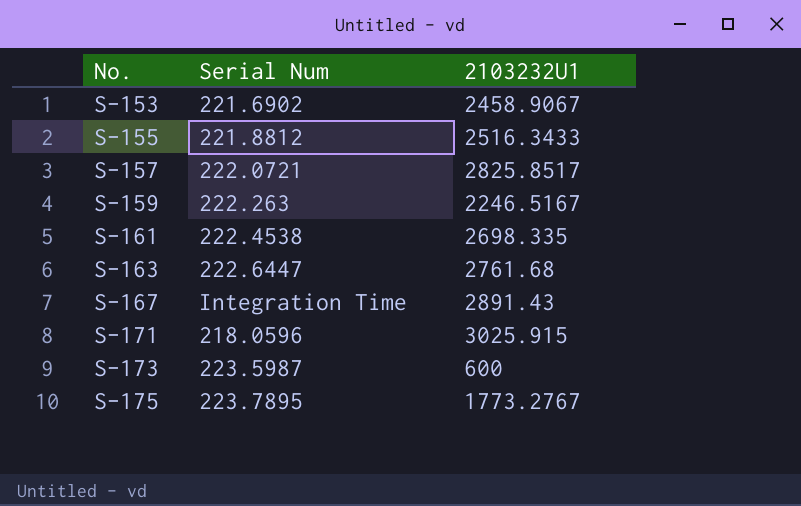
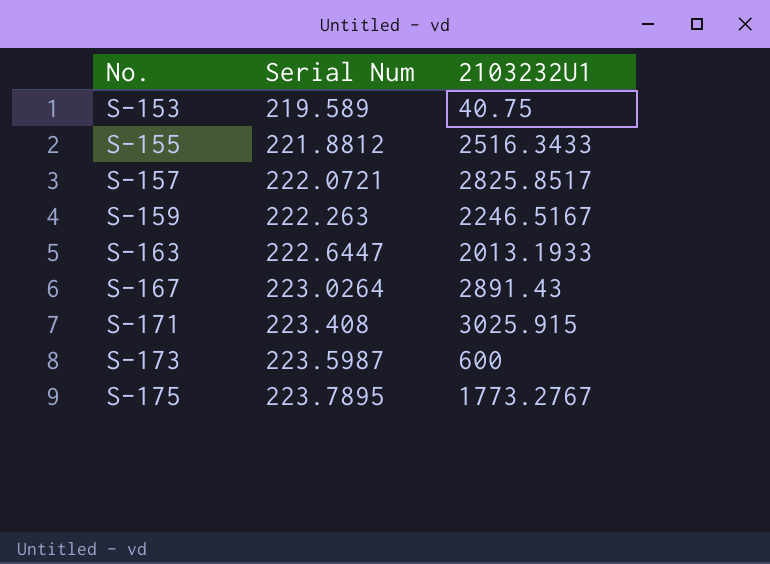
row S-161: 222.4538 | 2698.335 -> none
S-153 | Serial Num: 221.6902 -> 219.589
S-153 | 2103232U1: 2458.9067 -> 40.75
S-163 | 2103232U1: 2761.68 -> 2013.1933
S-167 | Serial Num: Integration Time -> 223.0264
S-171 | Serial Num: 218.0596 -> 223.408

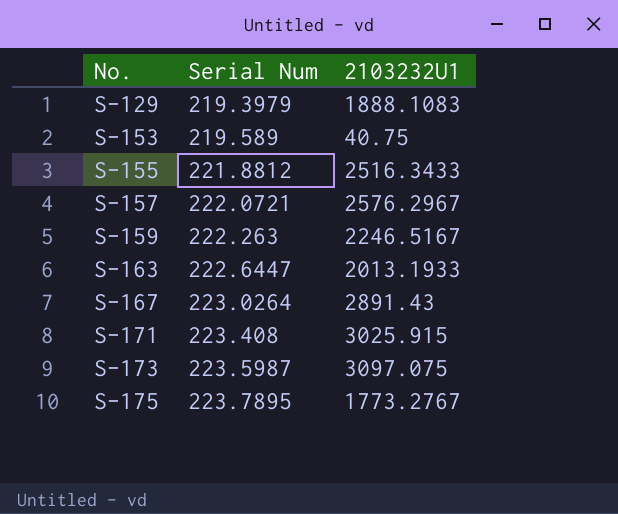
row S-129: none -> 219.3979 | 1888.1083
S-157 | 2103232U1: 2825.8517 -> 2576.2967
S-173 | 2103232U1: 600 -> 3097.075

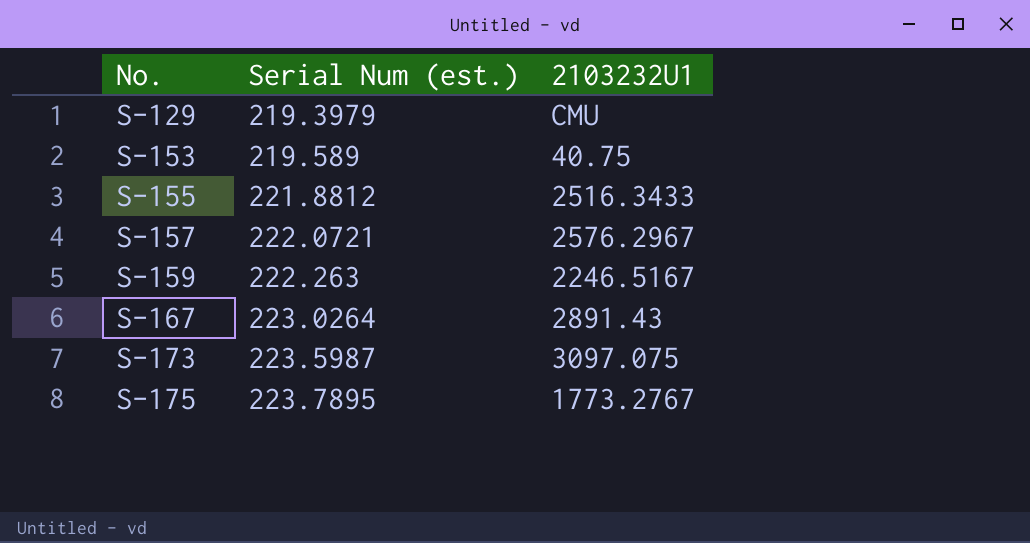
column name: Serial Num -> Serial Num (est.)
row S-163: 222.6447 | 2013.1933 -> none
row S-171: 223.408 | 3025.915 -> none
S-129 | 2103232U1: 1888.1083 -> CMU

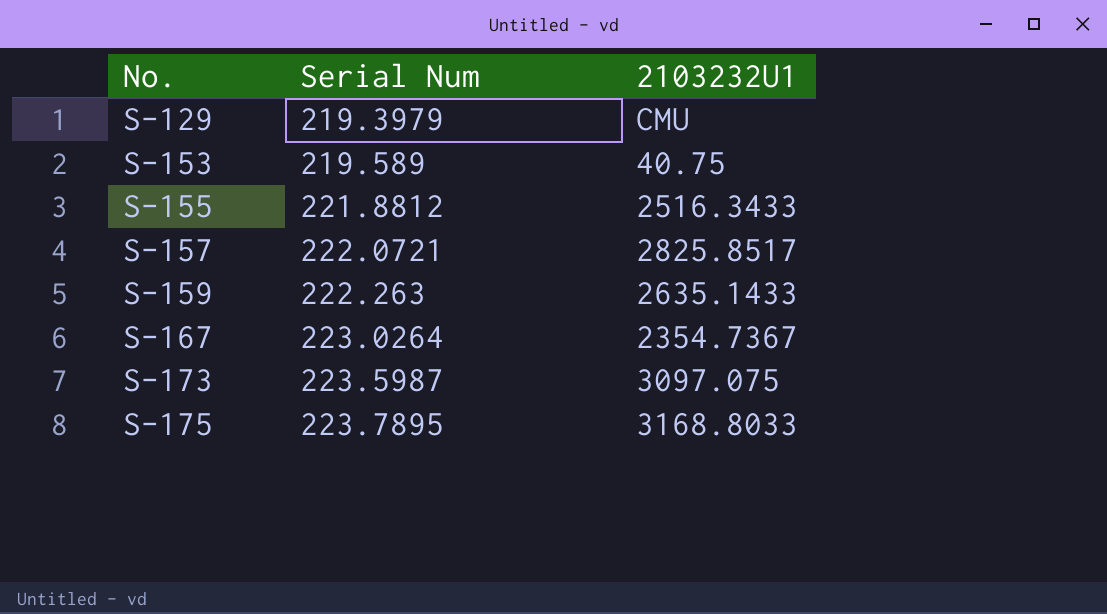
column name: Serial Num (est.) -> Serial Num
S-157 | 2103232U1: 2576.2967 -> 2825.8517
S-159 | 2103232U1: 2246.5167 -> 2635.1433
S-167 | 2103232U1: 2891.43 -> 2354.7367
S-175 | 2103232U1: 1773.2767 -> 3168.8033

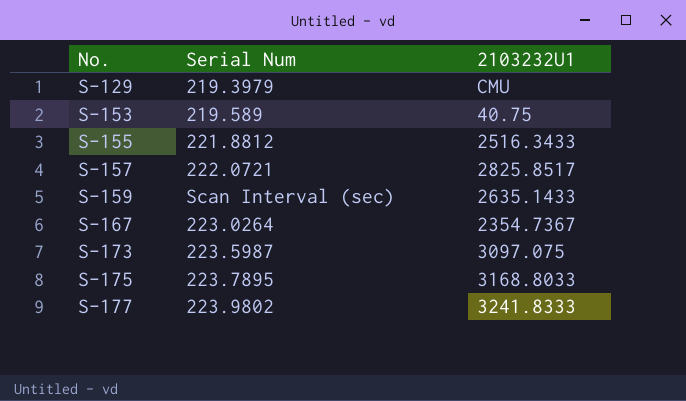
S-159 | Serial Num: 222.263 -> Scan Interval (sec)
row S-177: none -> 223.9802 | 3241.8333

